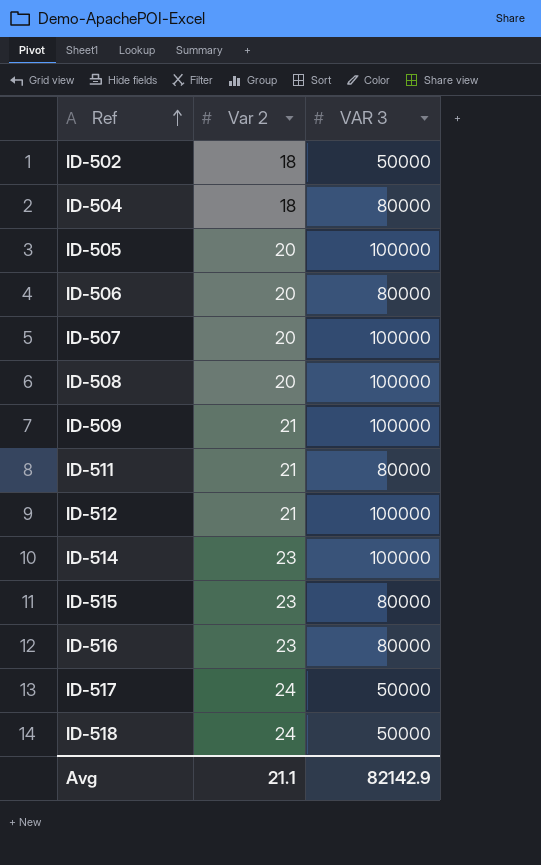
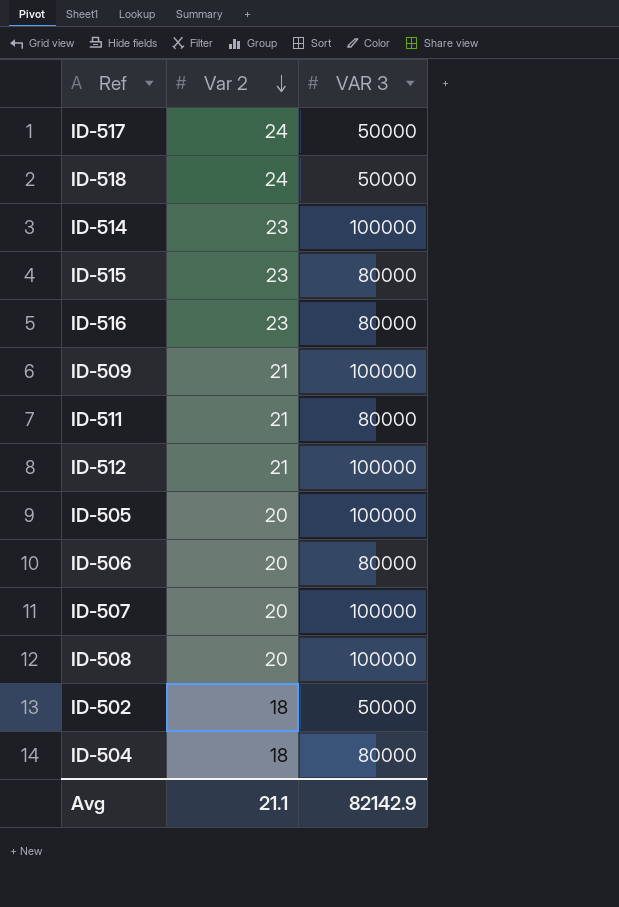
row order: Ref ascending -> Var 2 descending

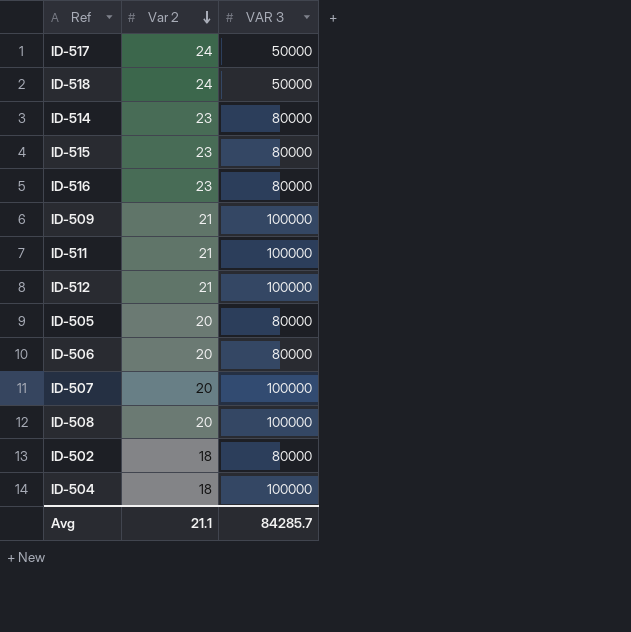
ID-514 | VAR 3: 100000 -> 80000
ID-511 | VAR 3: 80000 -> 100000
ID-505 | VAR 3: 100000 -> 80000
ID-502 | VAR 3: 50000 -> 80000
ID-504 | VAR 3: 80000 -> 100000
Avg | VAR 3: 82142.9 -> 84285.7

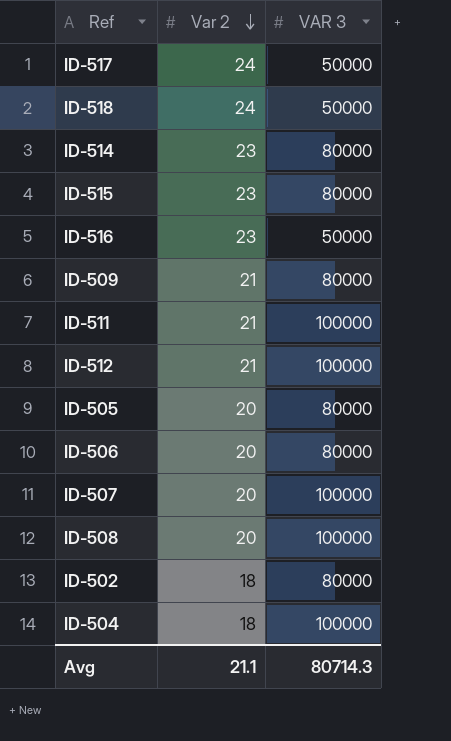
ID-516 | VAR 3: 80000 -> 50000
ID-509 | VAR 3: 100000 -> 80000
Avg | VAR 3: 84285.7 -> 80714.3

